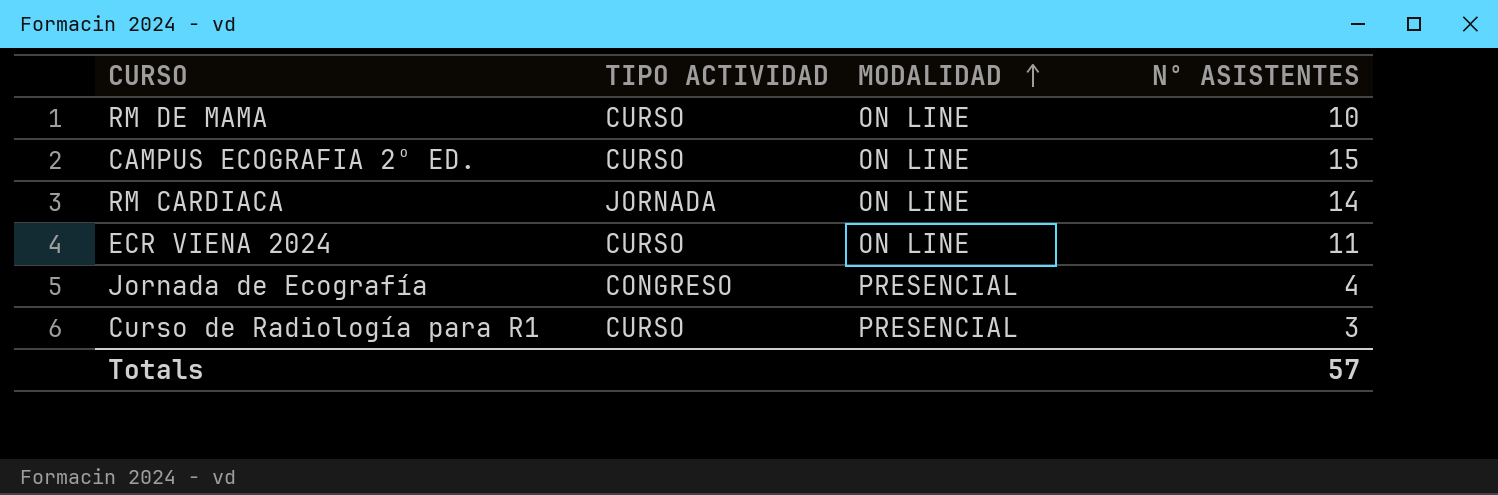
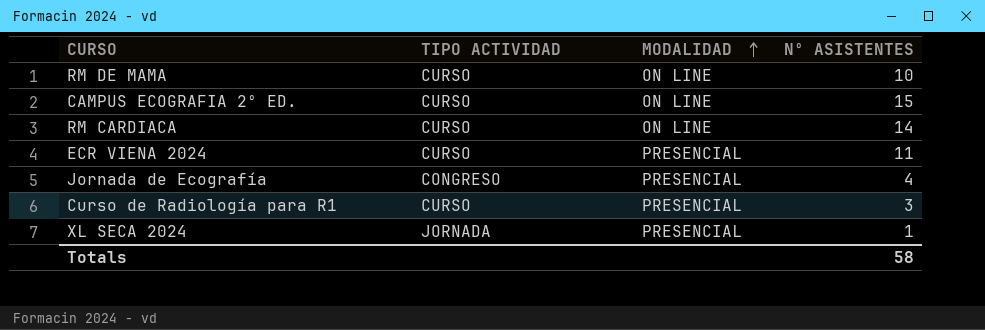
RM CARDIACA | TIPO ACTIVIDAD: JORNADA -> CURSO
ECR VIENA 2024 | MODALIDAD: ON LINE -> PRESENCIAL
row XL SECA 2024: none -> JORNADA | PRESENCIAL | 1
Totals | Nº ASISTENTES: 57 -> 58

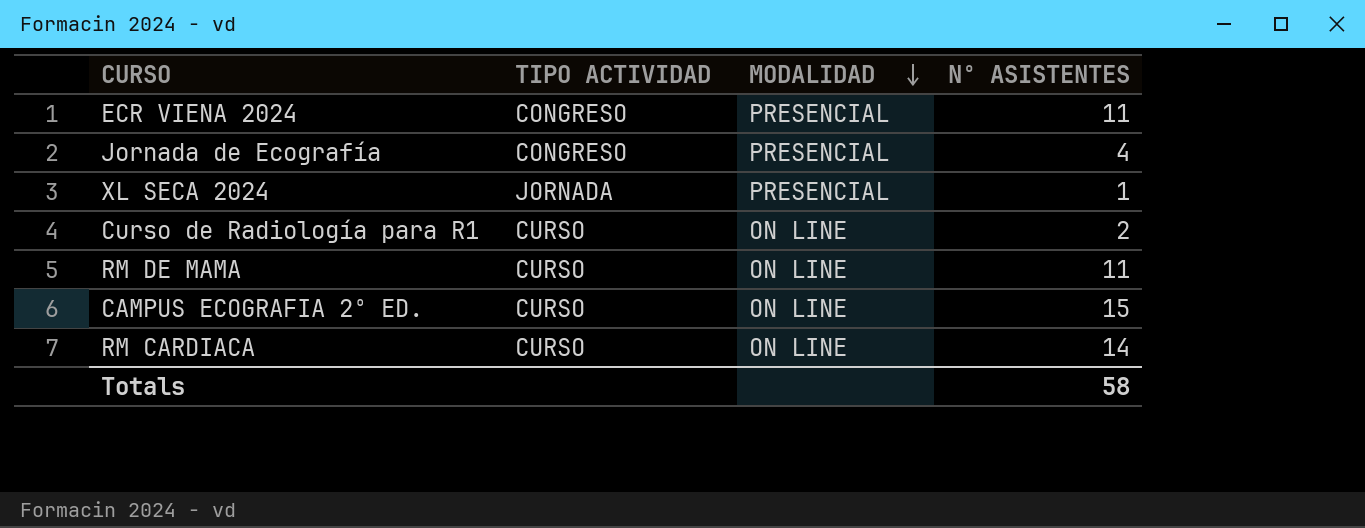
row order: MODALIDAD ascending -> MODALIDAD descending
ECR VIENA 2024 | TIPO ACTIVIDAD: CURSO -> CONGRESO
Curso de Radiología para R1 | MODALIDAD: PRESENCIAL -> ON LINE
Curso de Radiología para R1 | Nº ASISTENTES: 3 -> 2
RM DE MAMA | Nº ASISTENTES: 10 -> 11

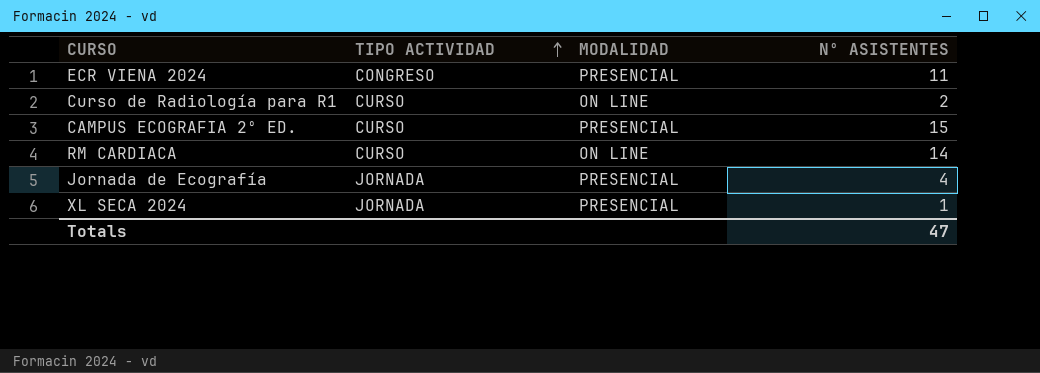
row order: MODALIDAD descending -> TIPO ACTIVIDAD ascending
row RM DE MAMA: CURSO | ON LINE | 11 -> none
CAMPUS ECOGRAFIA 2º ED. | MODALIDAD: ON LINE -> PRESENCIAL
Jornada de Ecografía | TIPO ACTIVIDAD: CONGRESO -> JORNADA
Totals | Nº ASISTENTES: 58 -> 47

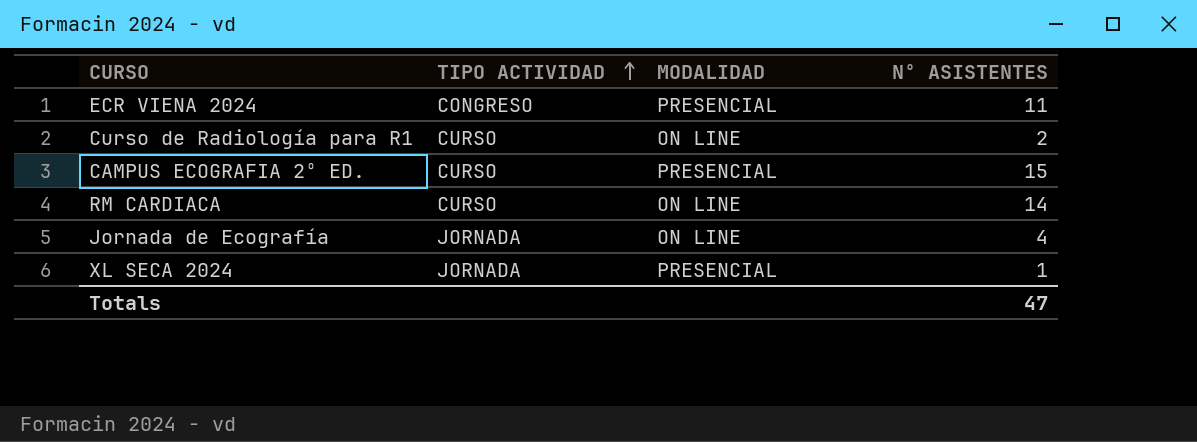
Jornada de Ecografía | MODALIDAD: PRESENCIAL -> ON LINE

